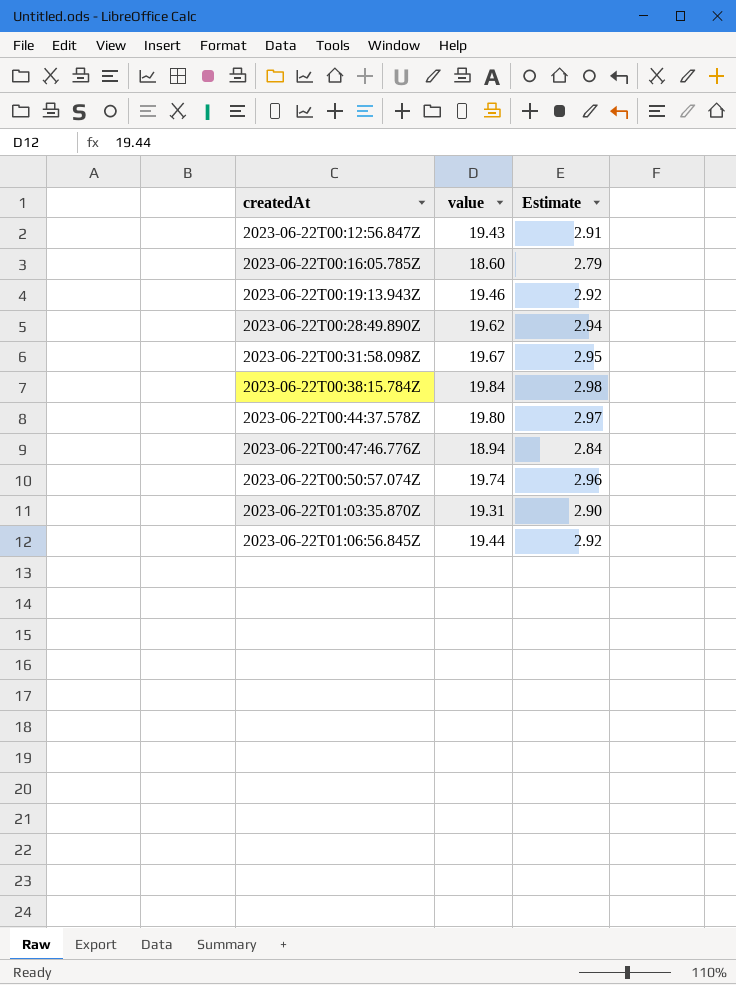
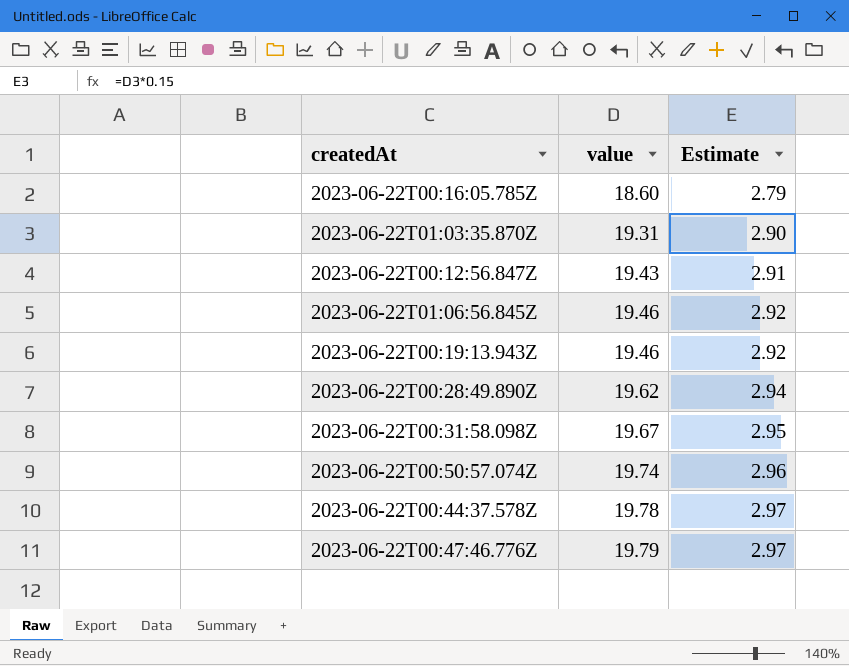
row order: createdAt ascending -> value ascending
row 2023-06-22T00:38:15.784Z: 19.84 | 2.98 -> none
2023-06-22T01:06:56.845Z | value: 19.44 -> 19.46
2023-06-22T00:44:37.578Z | value: 19.80 -> 19.78
2023-06-22T00:47:46.776Z | value: 18.94 -> 19.79
2023-06-22T00:47:46.776Z | Estimate: 2.84 -> 2.97

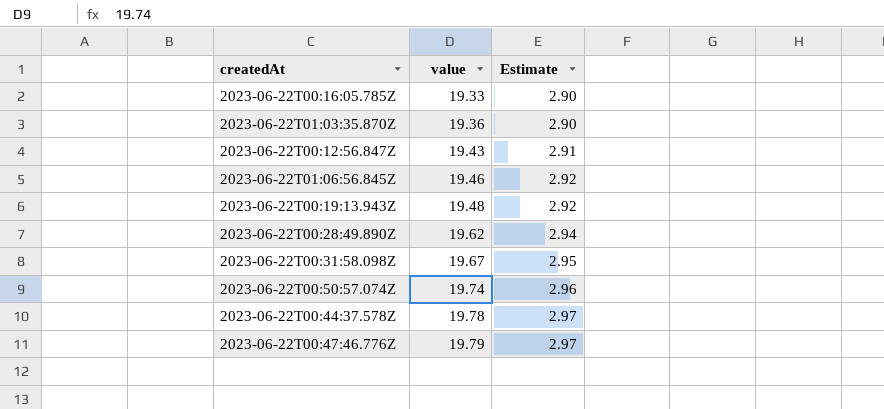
2023-06-22T00:16:05.785Z | value: 18.60 -> 19.33
2023-06-22T00:16:05.785Z | Estimate: 2.79 -> 2.90
2023-06-22T01:03:35.870Z | value: 19.31 -> 19.36
2023-06-22T00:19:13.943Z | value: 19.46 -> 19.48

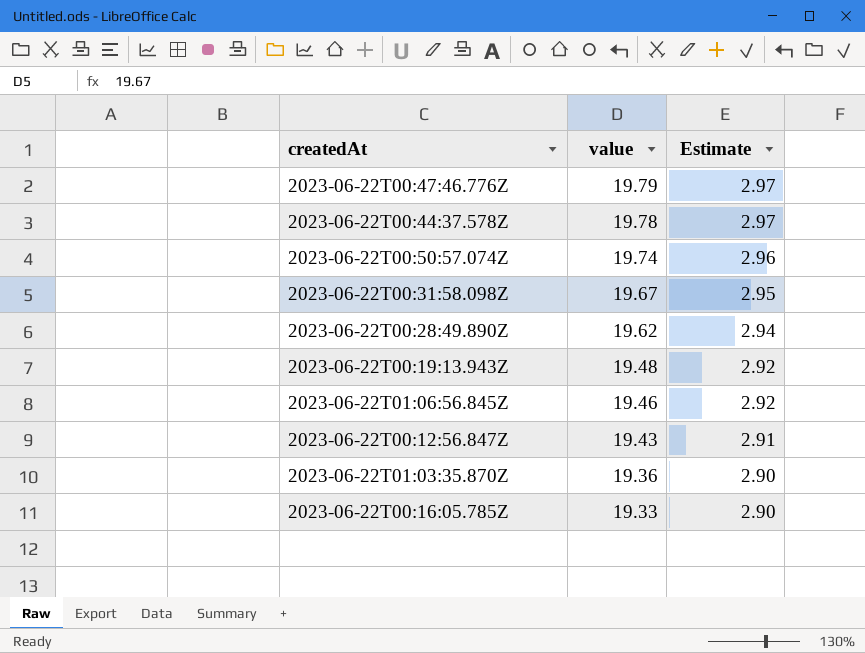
row order: value ascending -> value descending

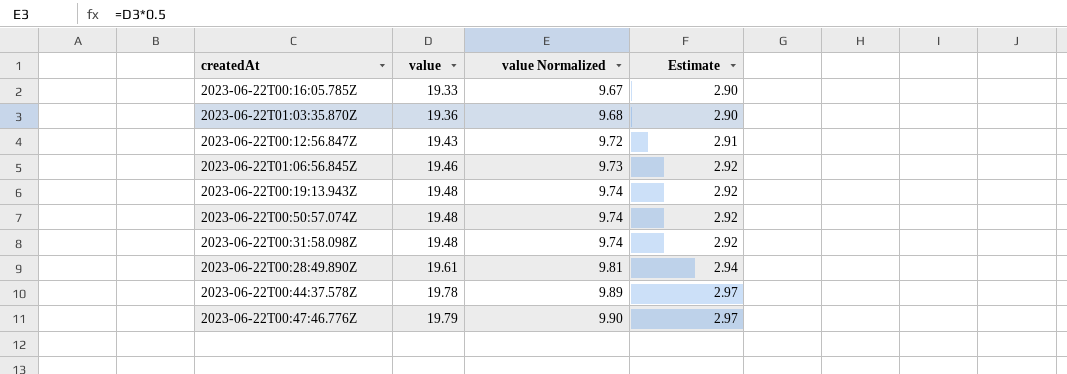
row order: value descending -> value ascending
column value Normalized | formula: none -> [value] * 0.5
2023-06-22T00:50:57.074Z | value: 19.74 -> 19.48
2023-06-22T00:50:57.074Z | Estimate: 2.96 -> 2.92
2023-06-22T00:31:58.098Z | value: 19.67 -> 19.48
2023-06-22T00:31:58.098Z | Estimate: 2.95 -> 2.92
2023-06-22T00:28:49.890Z | value: 19.62 -> 19.61

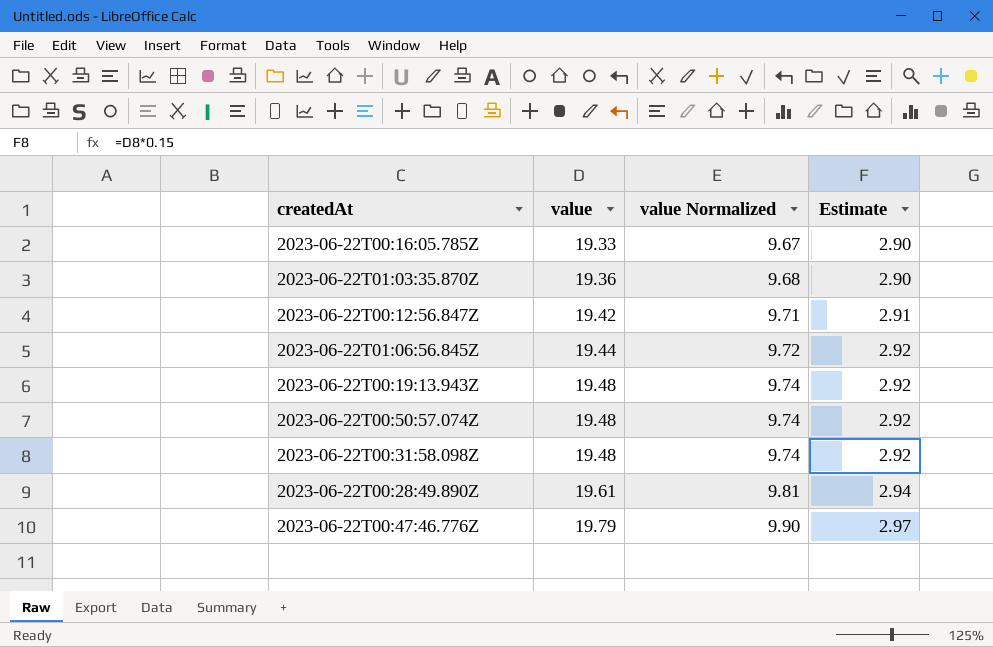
row 2023-06-22T00:44:37.578Z: 19.78 | 9.89 | 2.97 -> none
2023-06-22T00:12:56.847Z | value: 19.43 -> 19.42
2023-06-22T00:12:56.847Z | value Normalized: 9.72 -> 9.71
2023-06-22T01:06:56.845Z | value: 19.46 -> 19.44
2023-06-22T01:06:56.845Z | value Normalized: 9.73 -> 9.72

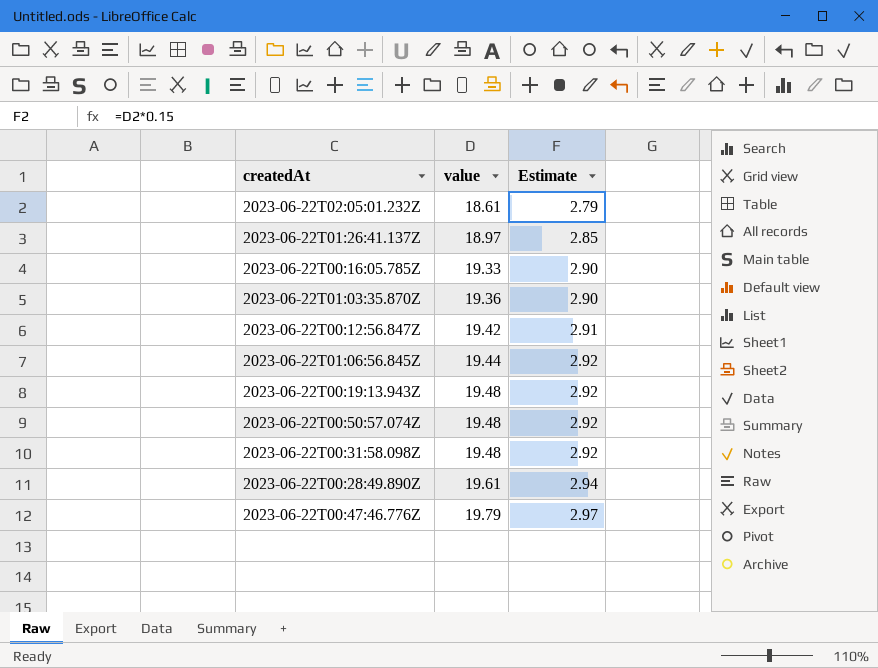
column value Normalized | formula: [value] * 0.5 -> none
row 2023-06-22T02:05:01.232Z: none -> 18.61 | 2.79
row 2023-06-22T01:26:41.137Z: none -> 18.97 | 2.85

